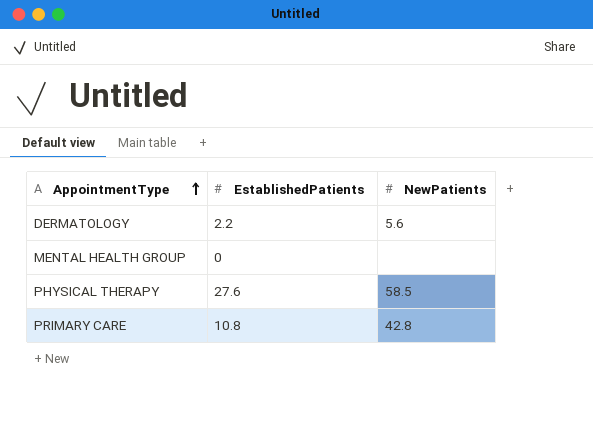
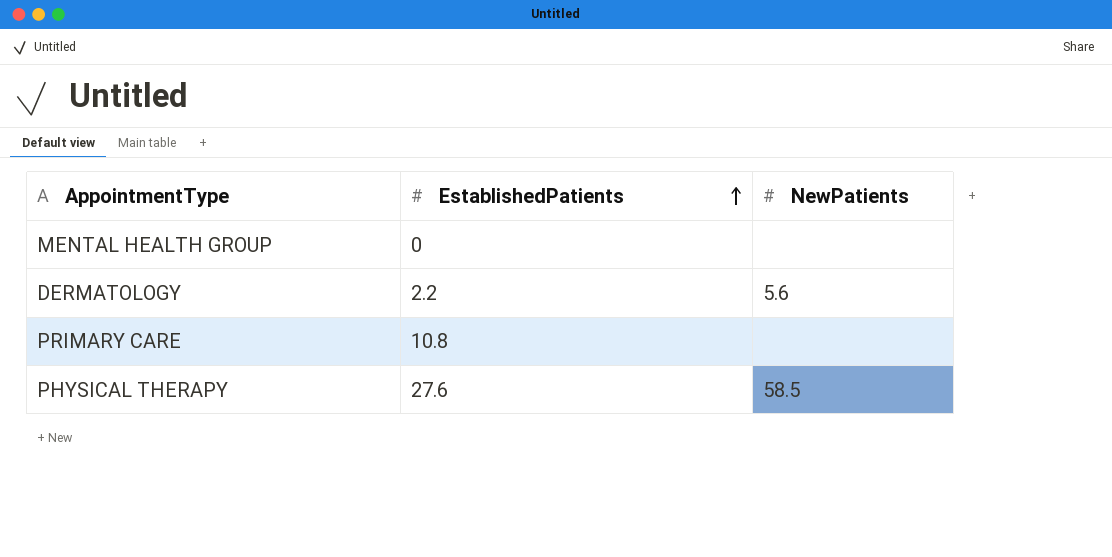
row order: AppointmentType ascending -> EstablishedPatients ascending
PRIMARY CARE | NewPatients: 42.8 -> none

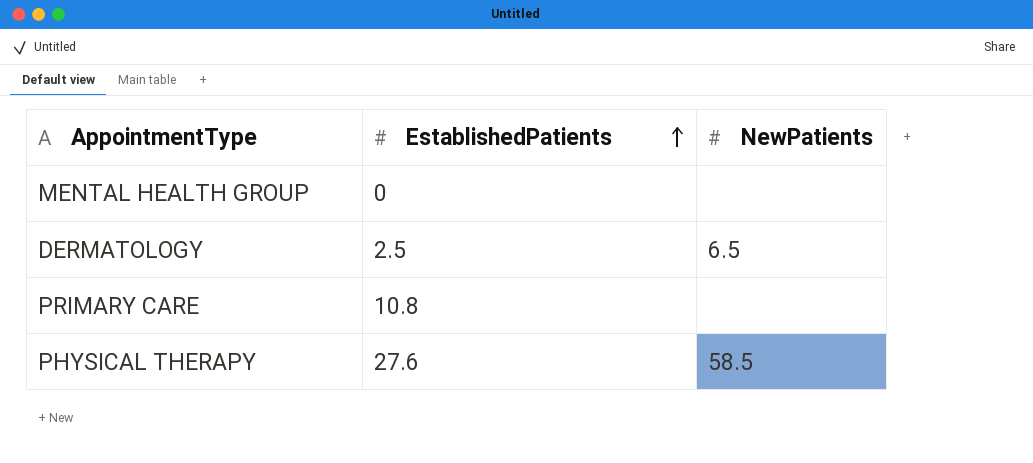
DERMATOLOGY | EstablishedPatients: 2.2 -> 2.5
DERMATOLOGY | NewPatients: 5.6 -> 6.5

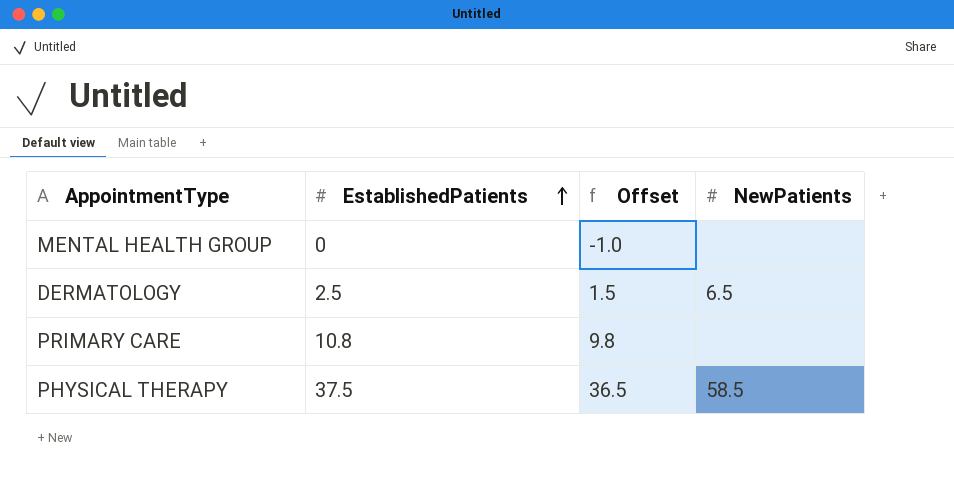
column Offset | formula: none -> [EstablishedPatients] - 1
PHYSICAL THERAPY | EstablishedPatients: 27.6 -> 37.5

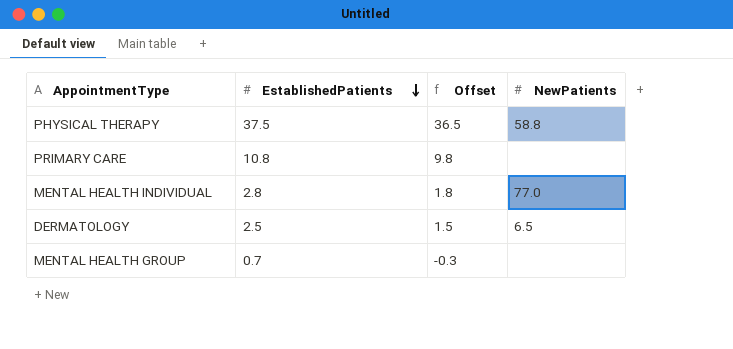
row order: EstablishedPatients ascending -> EstablishedPatients descending
PHYSICAL THERAPY | NewPatients: 58.5 -> 58.8
row MENTAL HEALTH INDIVIDUAL: none -> 2.8 | 1.8 | 77.0
MENTAL HEALTH GROUP | EstablishedPatients: 0 -> 0.7
MENTAL HEALTH GROUP | Offset: -1.0 -> -0.3

